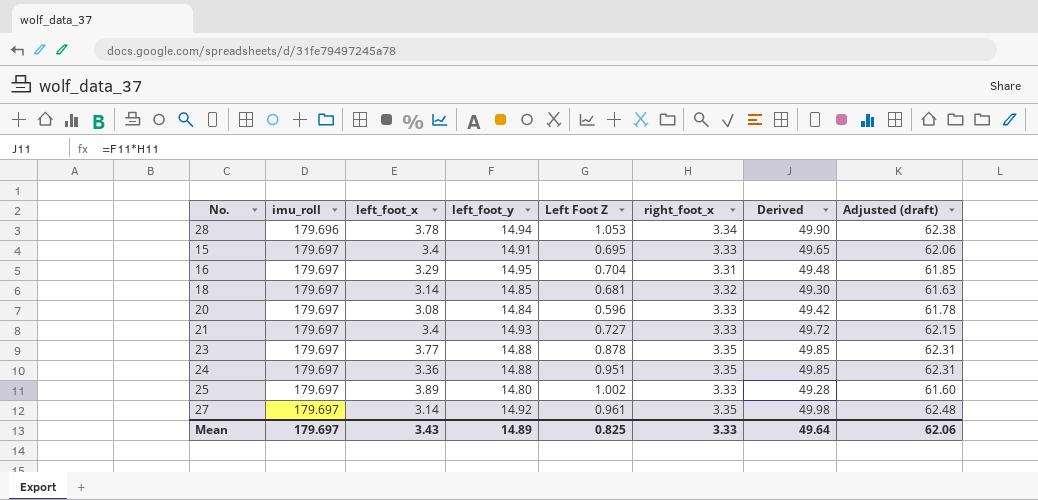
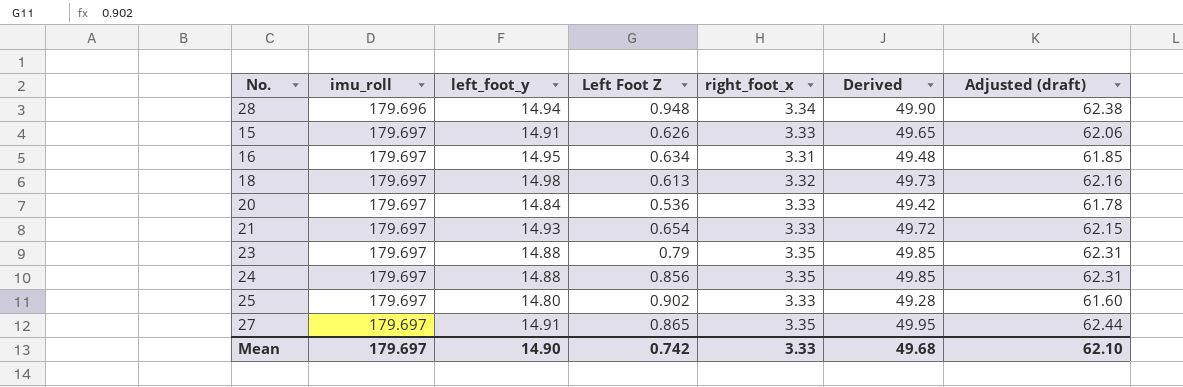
column left_foot_x | position: 3 -> none
28 | Left Foot Z: 1.053 -> 0.948
15 | Left Foot Z: 0.695 -> 0.626
16 | Left Foot Z: 0.704 -> 0.634
18 | left_foot_y: 14.85 -> 14.98
18 | Left Foot Z: 0.681 -> 0.613
18 | Derived: 49.30 -> 49.73
18 | Adjusted (draft): 61.63 -> 62.16
20 | Left Foot Z: 0.596 -> 0.536
21 | Left Foot Z: 0.727 -> 0.654
23 | Left Foot Z: 0.878 -> 0.79
24 | Left Foot Z: 0.951 -> 0.856
25 | Left Foot Z: 1.002 -> 0.902
27 | left_foot_y: 14.92 -> 14.91
27 | Left Foot Z: 0.961 -> 0.865
27 | Derived: 49.98 -> 49.95
27 | Adjusted (draft): 62.48 -> 62.44
Mean | left_foot_y: 14.89 -> 14.90
Mean | Left Foot Z: 0.825 -> 0.742
Mean | Derived: 49.64 -> 49.68
Mean | Adjusted (draft): 62.06 -> 62.10

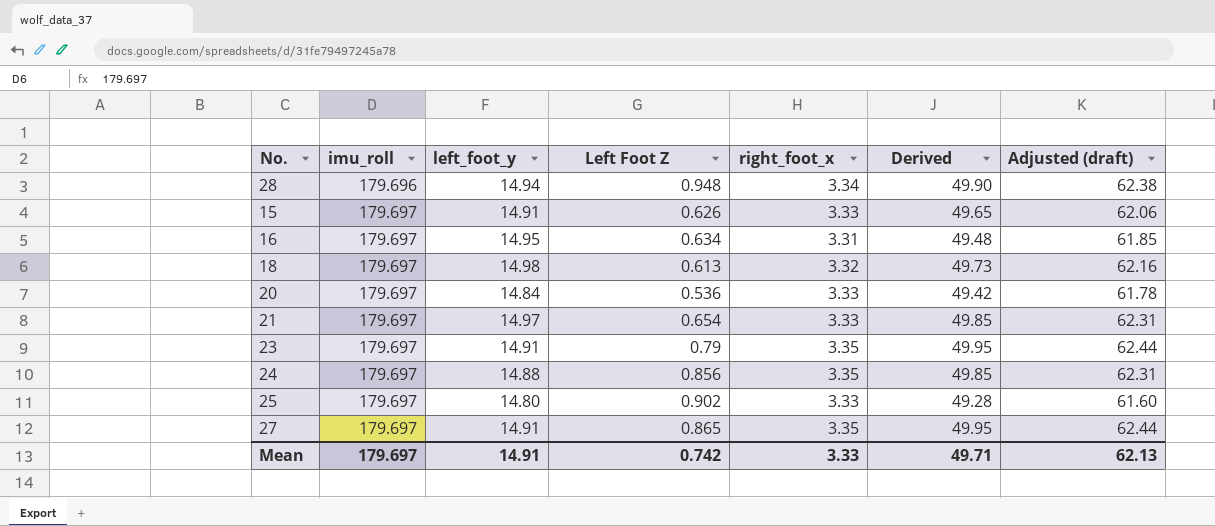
21 | left_foot_y: 14.93 -> 14.97
21 | Derived: 49.72 -> 49.85
21 | Adjusted (draft): 62.15 -> 62.31
23 | left_foot_y: 14.88 -> 14.91
23 | Derived: 49.85 -> 49.95
23 | Adjusted (draft): 62.31 -> 62.44
Mean | left_foot_y: 14.90 -> 14.91
Mean | Derived: 49.68 -> 49.71
Mean | Adjusted (draft): 62.10 -> 62.13

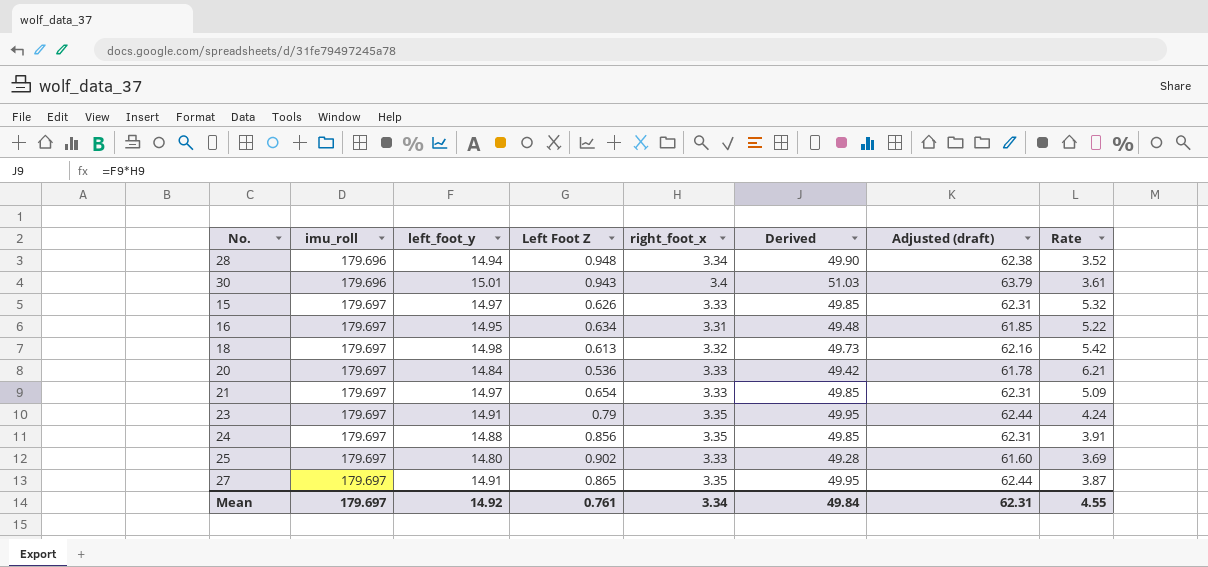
column Rate | formula: none -> [right_foot_x] / [Left Foot Z]
row 30: none -> 179.696 | 15.01 | 0.943 | 3.4 | 51.03 | 63.79 | 3.61
15 | left_foot_y: 14.91 -> 14.97
15 | Derived: 49.65 -> 49.85
15 | Adjusted (draft): 62.06 -> 62.31
Mean | left_foot_y: 14.91 -> 14.92
Mean | Left Foot Z: 0.742 -> 0.761
Mean | right_foot_x: 3.33 -> 3.34
Mean | Derived: 49.71 -> 49.84
Mean | Adjusted (draft): 62.13 -> 62.31

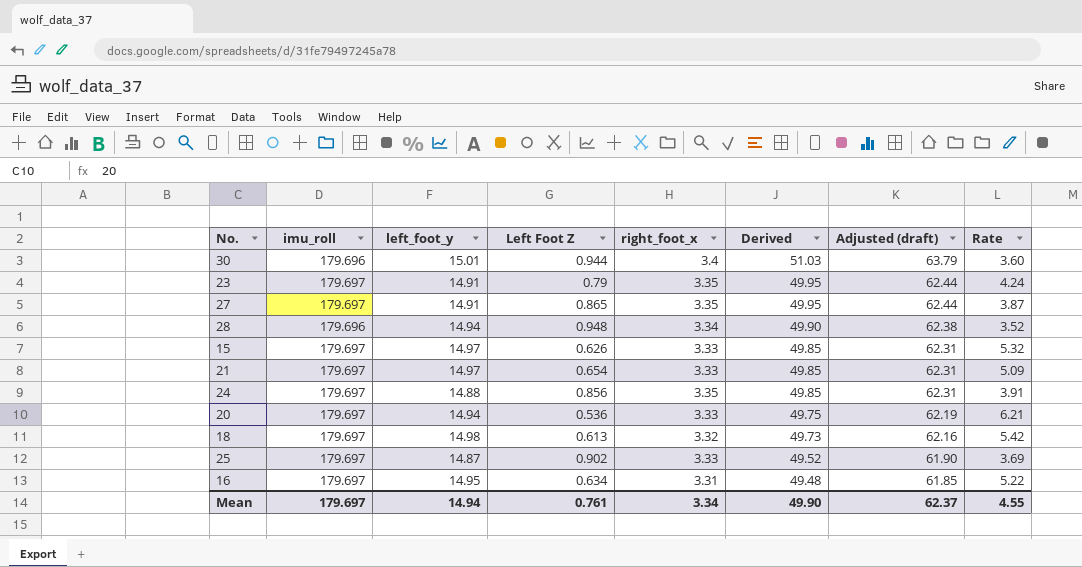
row order: imu_roll ascending -> Derived descending
30 | Left Foot Z: 0.943 -> 0.944
30 | Rate: 3.61 -> 3.60
20 | left_foot_y: 14.84 -> 14.94
20 | Derived: 49.42 -> 49.75
20 | Adjusted (draft): 61.78 -> 62.19
25 | left_foot_y: 14.80 -> 14.87
25 | Derived: 49.28 -> 49.52
25 | Adjusted (draft): 61.60 -> 61.90
Mean | left_foot_y: 14.92 -> 14.94
Mean | Derived: 49.84 -> 49.90
Mean | Adjusted (draft): 62.31 -> 62.37

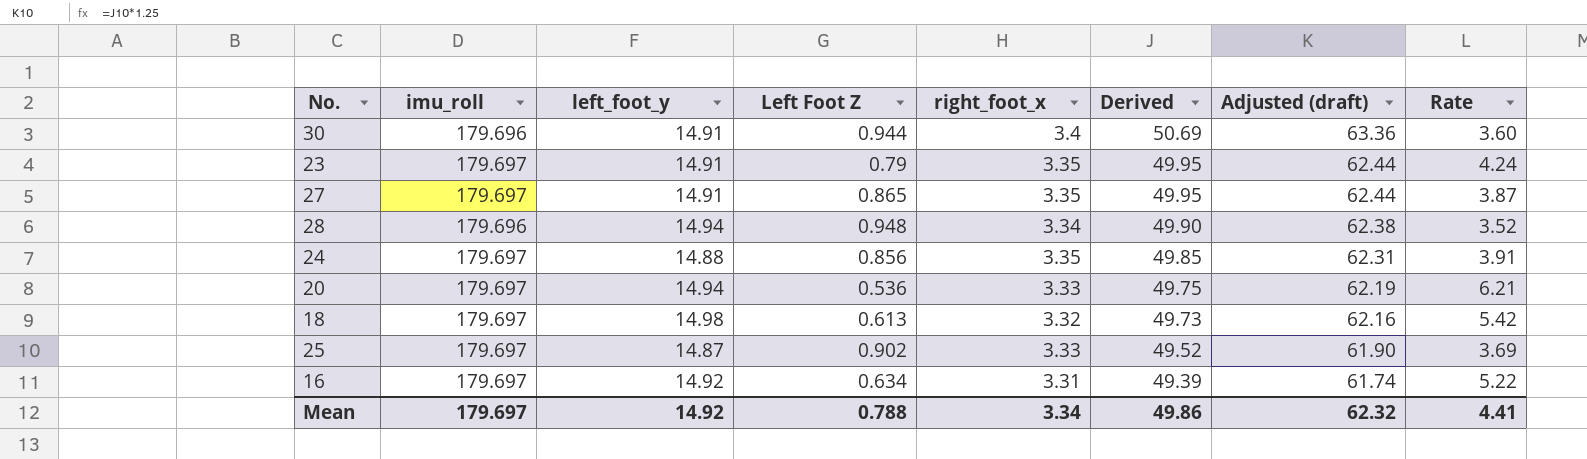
row 15: 179.697 | 14.97 | 0.626 | 3.33 | 49.85 | 62.31 | 5.32 -> none
row 21: 179.697 | 14.97 | 0.654 | 3.33 | 49.85 | 62.31 | 5.09 -> none
30 | left_foot_y: 15.01 -> 14.91
30 | Derived: 51.03 -> 50.69
30 | Adjusted (draft): 63.79 -> 63.36
16 | left_foot_y: 14.95 -> 14.92
16 | Derived: 49.48 -> 49.39
16 | Adjusted (draft): 61.85 -> 61.74
Mean | left_foot_y: 14.94 -> 14.92
Mean | Left Foot Z: 0.761 -> 0.788
Mean | Derived: 49.90 -> 49.86
Mean | Adjusted (draft): 62.37 -> 62.32
Mean | Rate: 4.55 -> 4.41

